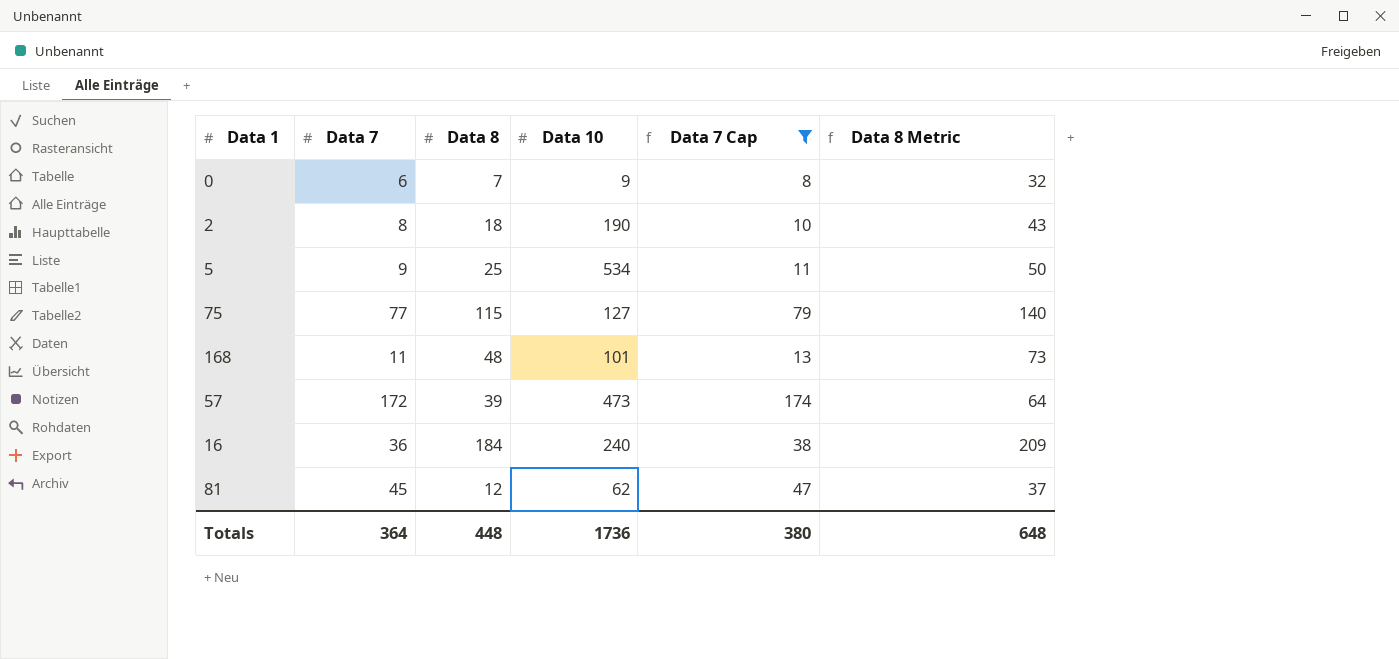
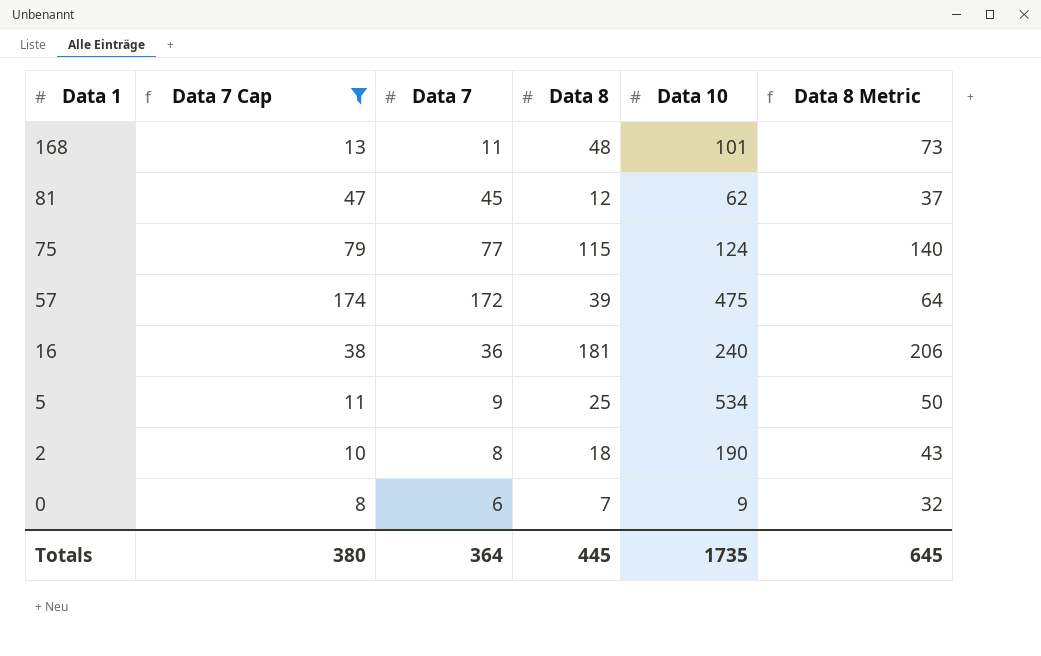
row order: none -> Data 1 descending
column Data 7 Cap | position: 5 -> 2
75 | Data 10: 127 -> 124
57 | Data 10: 473 -> 475
16 | Data 8: 184 -> 181
16 | Data 8 Metric: 209 -> 206
Totals | Data 8: 448 -> 445
Totals | Data 10: 1736 -> 1735
Totals | Data 8 Metric: 648 -> 645

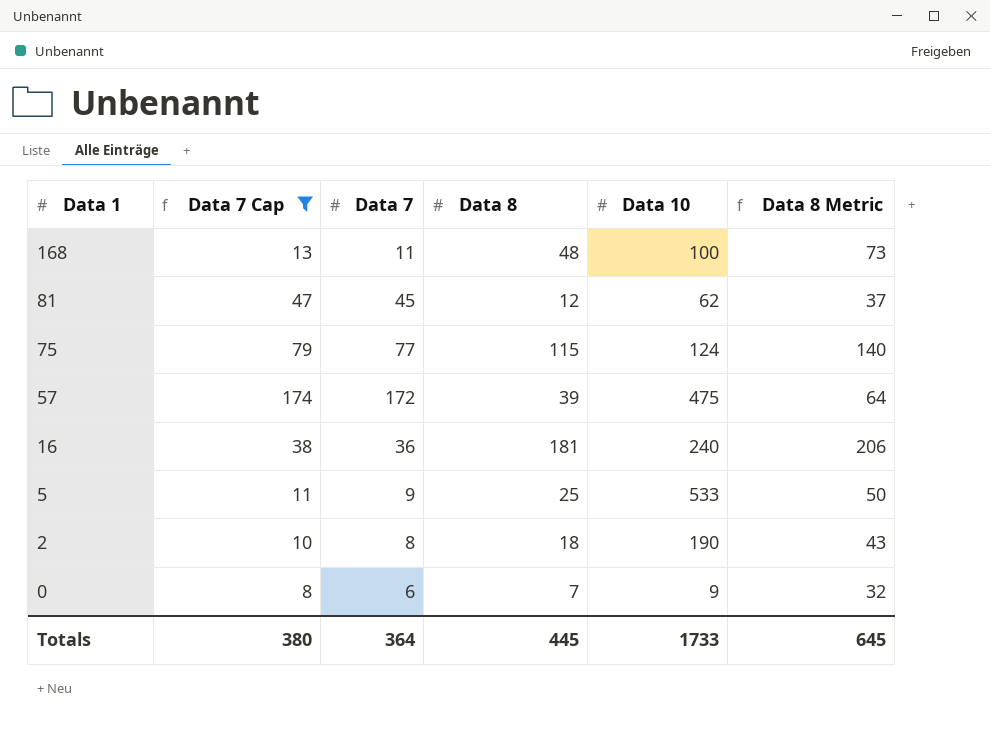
168 | Data 10: 101 -> 100
5 | Data 10: 534 -> 533
Totals | Data 10: 1735 -> 1733

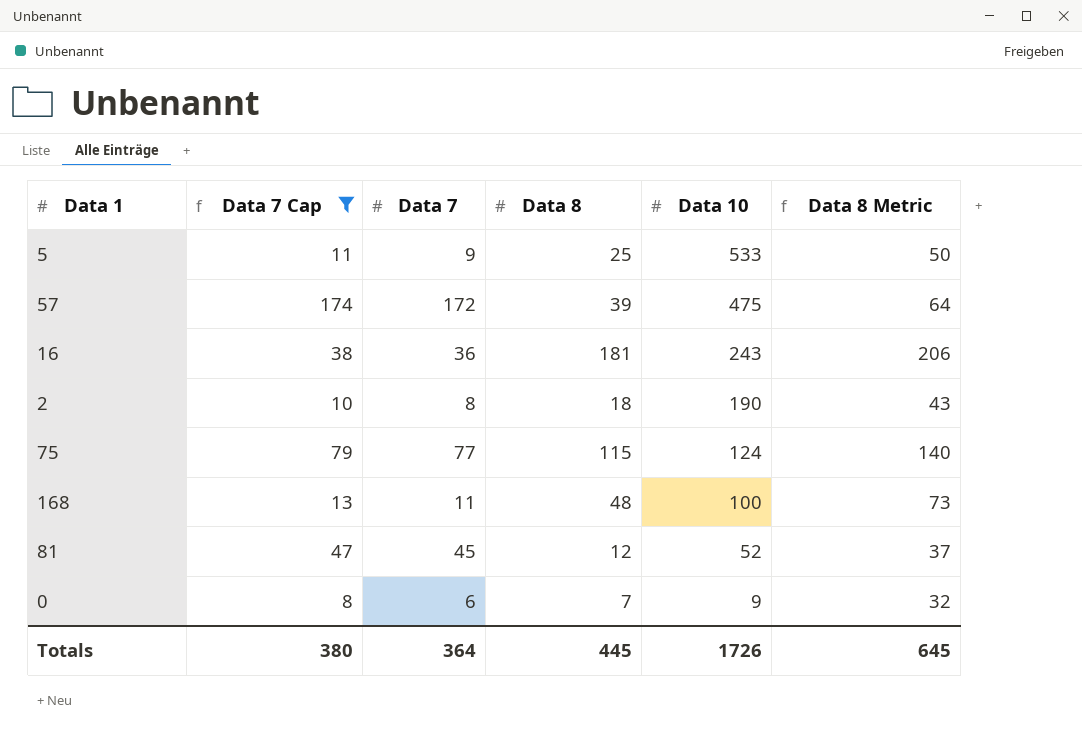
row order: Data 1 descending -> Data 10 descending
16 | Data 10: 240 -> 243
81 | Data 10: 62 -> 52
Totals | Data 10: 1733 -> 1726

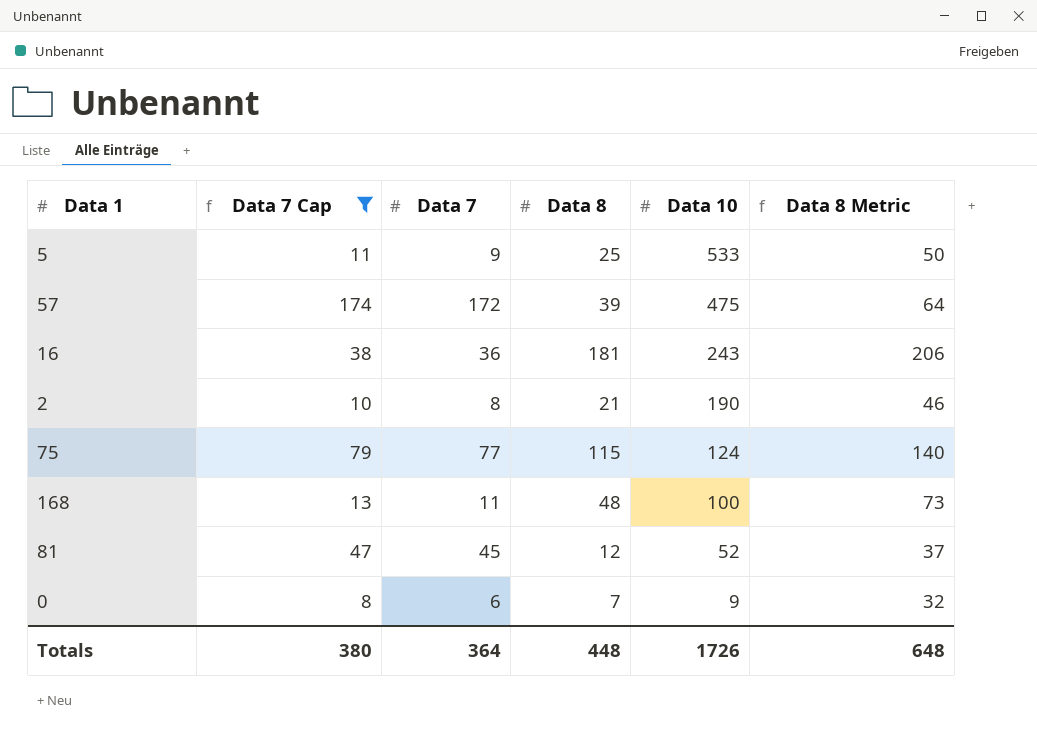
2 | Data 8: 18 -> 21
2 | Data 8 Metric: 43 -> 46
Totals | Data 8: 445 -> 448
Totals | Data 8 Metric: 645 -> 648

